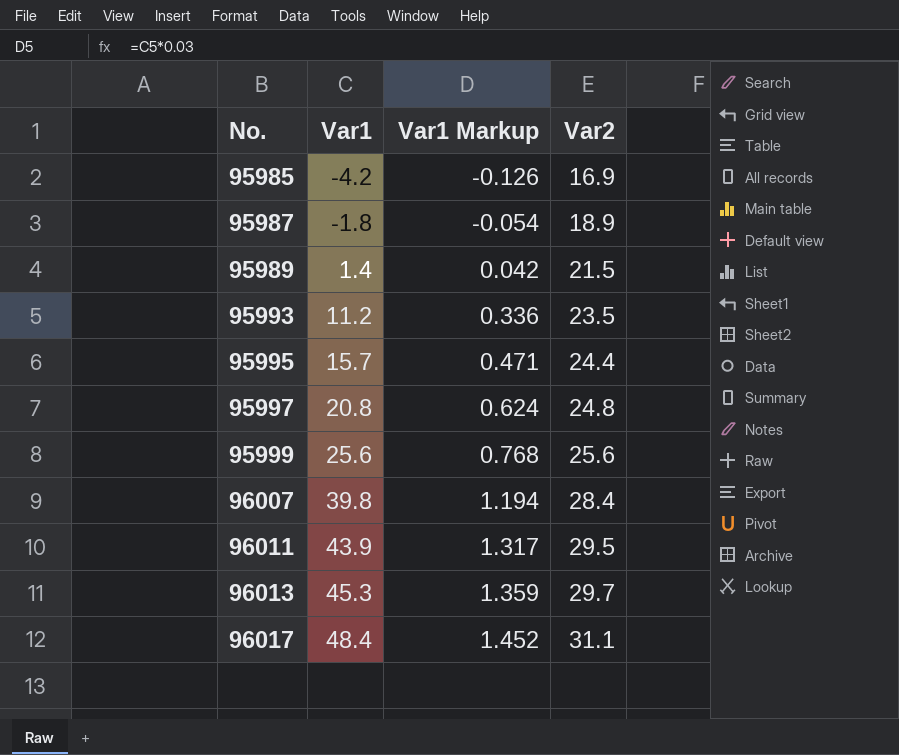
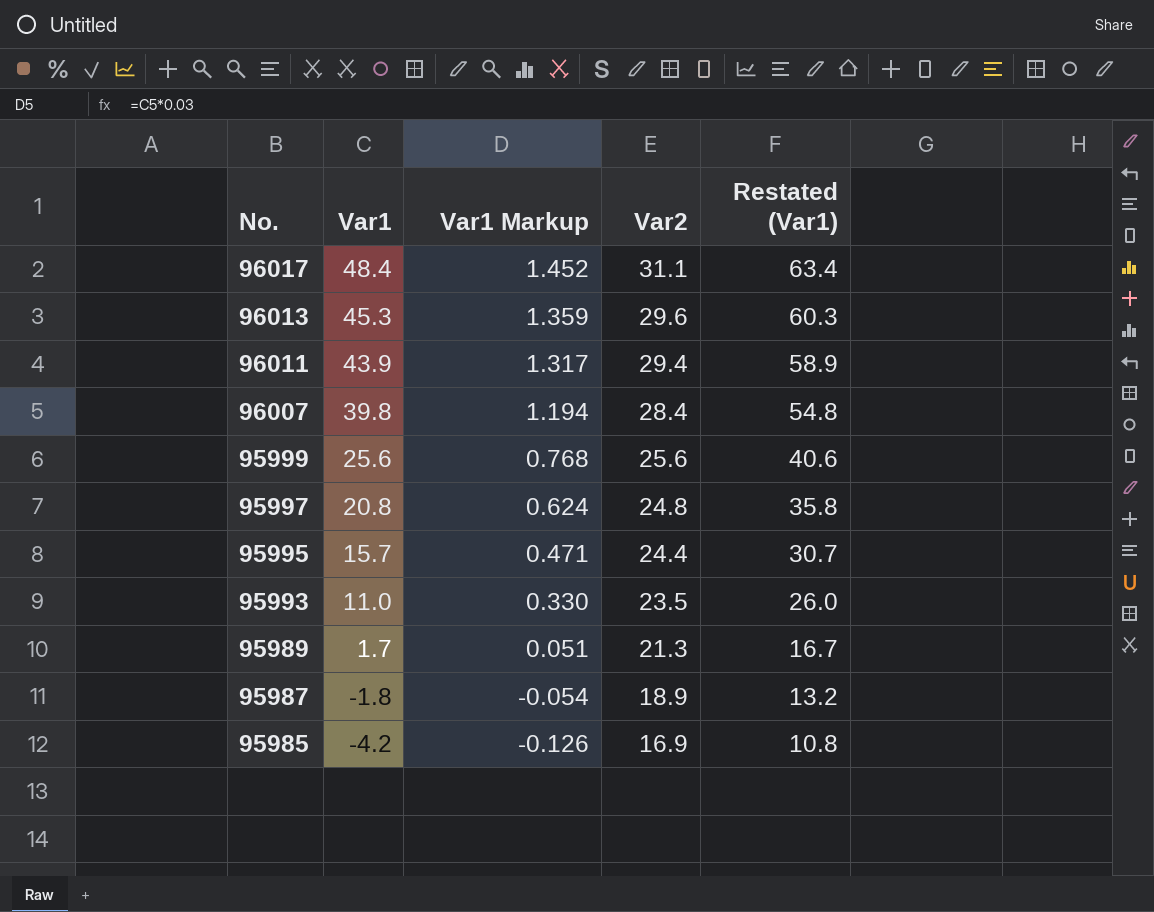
row order: No. ascending -> No. descending
column Restated (Var1) | formula: none -> [Var1] + 15
96013 | Var2: 29.7 -> 29.6
96011 | Var2: 29.5 -> 29.4
95993 | Var1: 11.2 -> 11.0
95993 | Var1 Markup: 0.336 -> 0.330
95989 | Var1: 1.4 -> 1.7
95989 | Var1 Markup: 0.042 -> 0.051
95989 | Var2: 21.5 -> 21.3

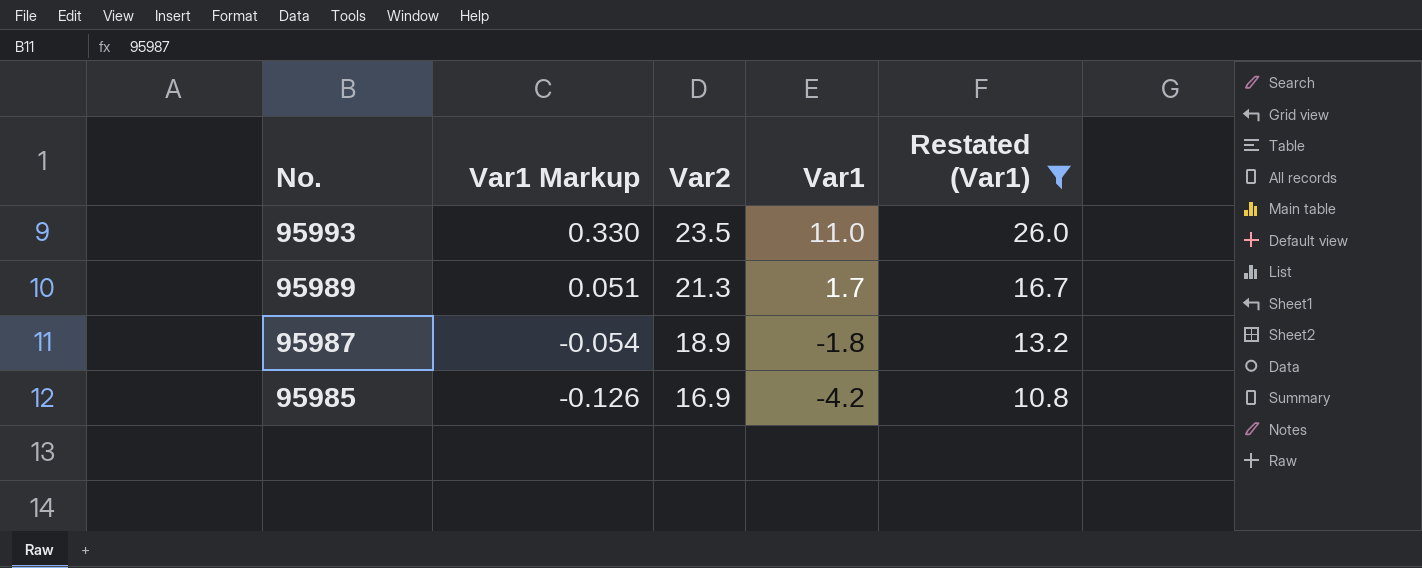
filter: none -> Restated (Var1) <= 26.0
column Var1 | position: 2 -> 4

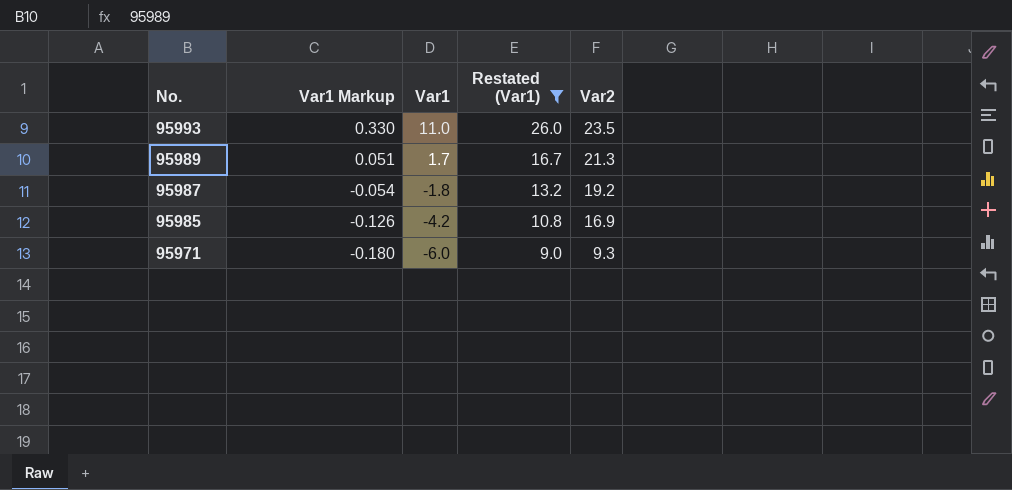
column Var2 | position: 3 -> 5
95987 | Var2: 18.9 -> 19.2
row 95971: none -> -0.180 | -6.0 | 9.0 | 9.3

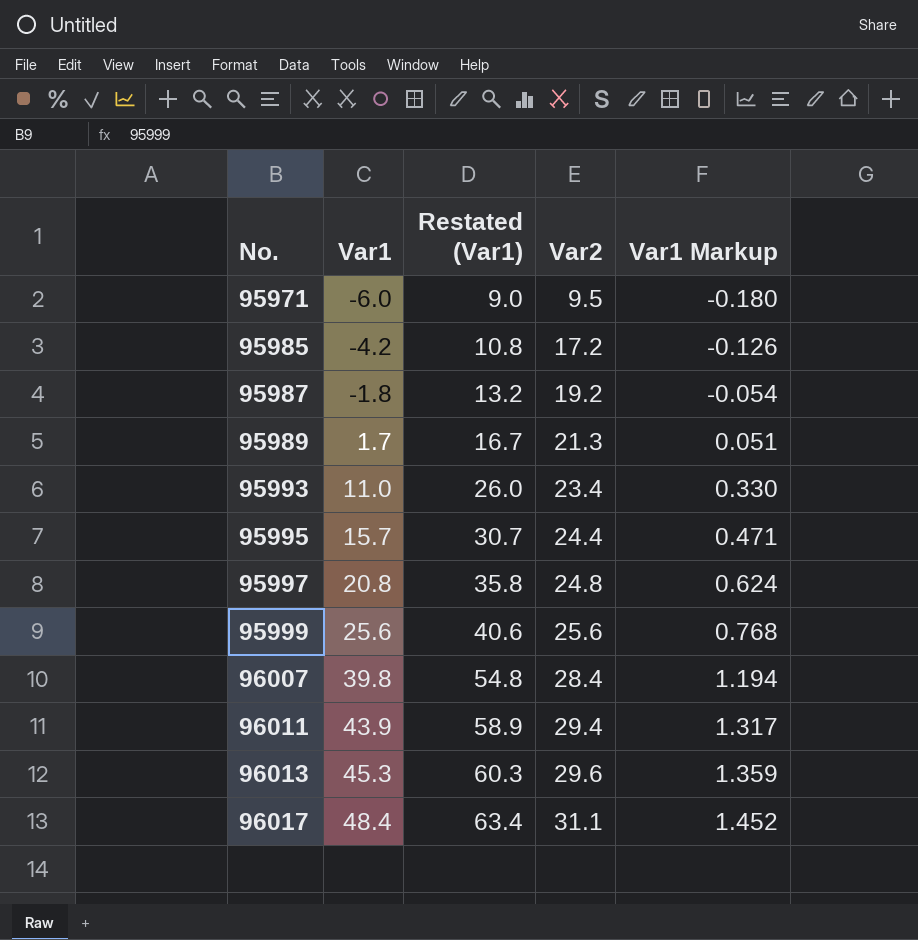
filter: Restated (Var1) <= 26.0 -> none
row order: No. descending -> No. ascending
column Var1 Markup | position: 2 -> 5
95971 | Var2: 9.3 -> 9.5
95985 | Var2: 16.9 -> 17.2
95993 | Var2: 23.5 -> 23.4

